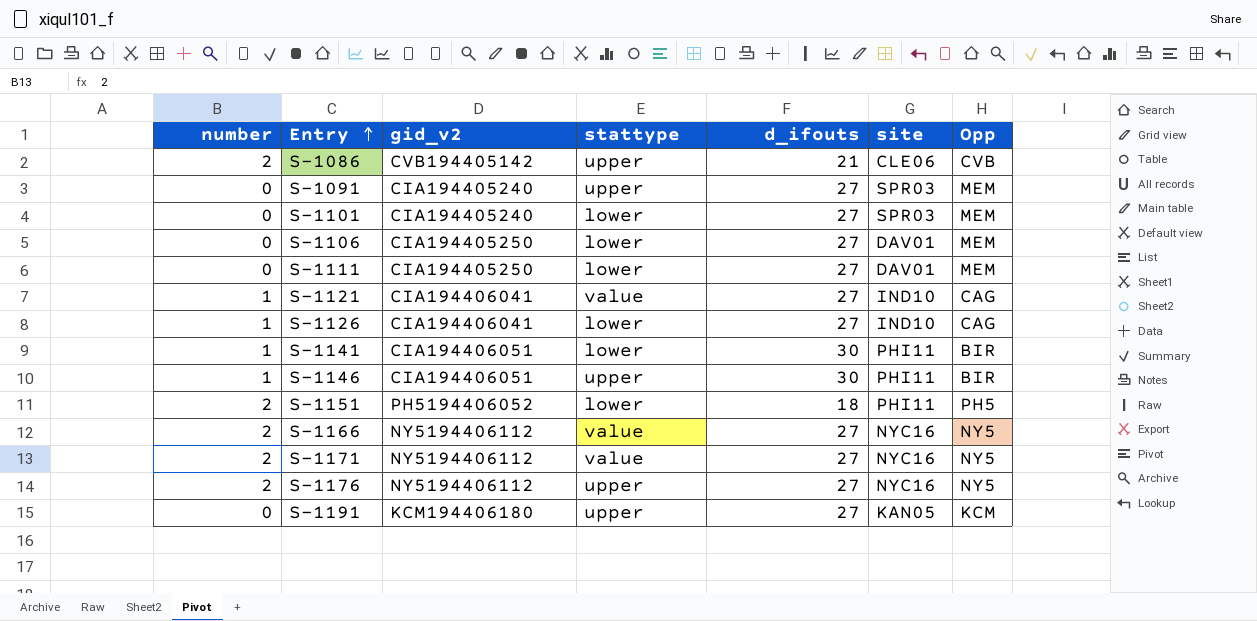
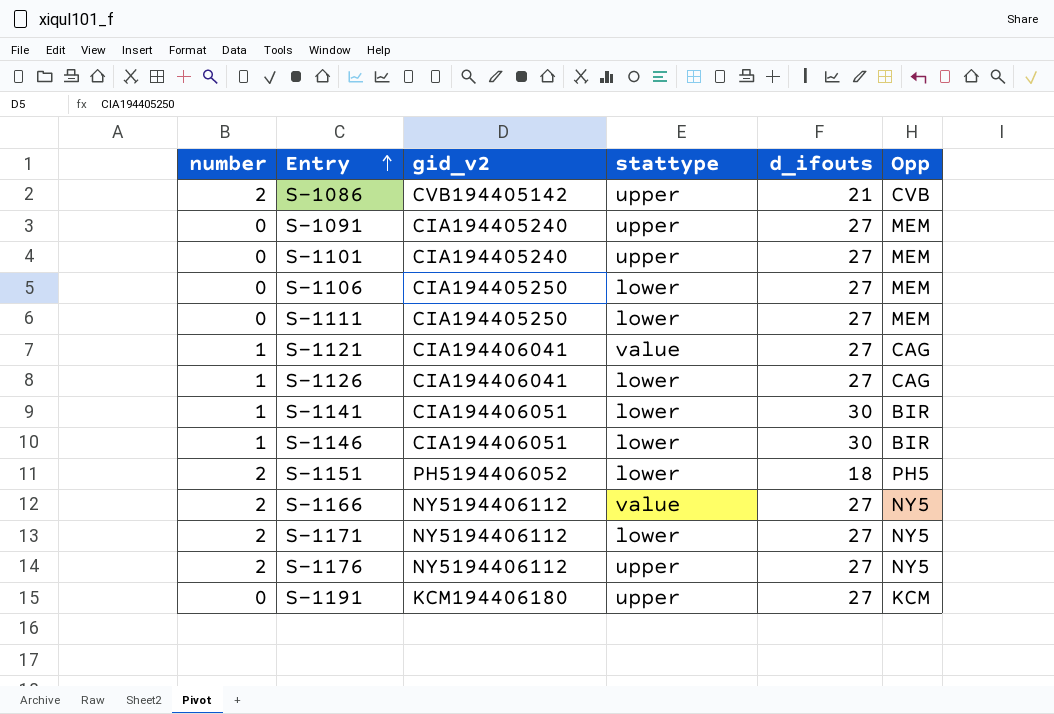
column site | position: 6 -> none
S-1101 | stattype: lower -> upper
S-1146 | stattype: upper -> lower
S-1171 | stattype: value -> lower

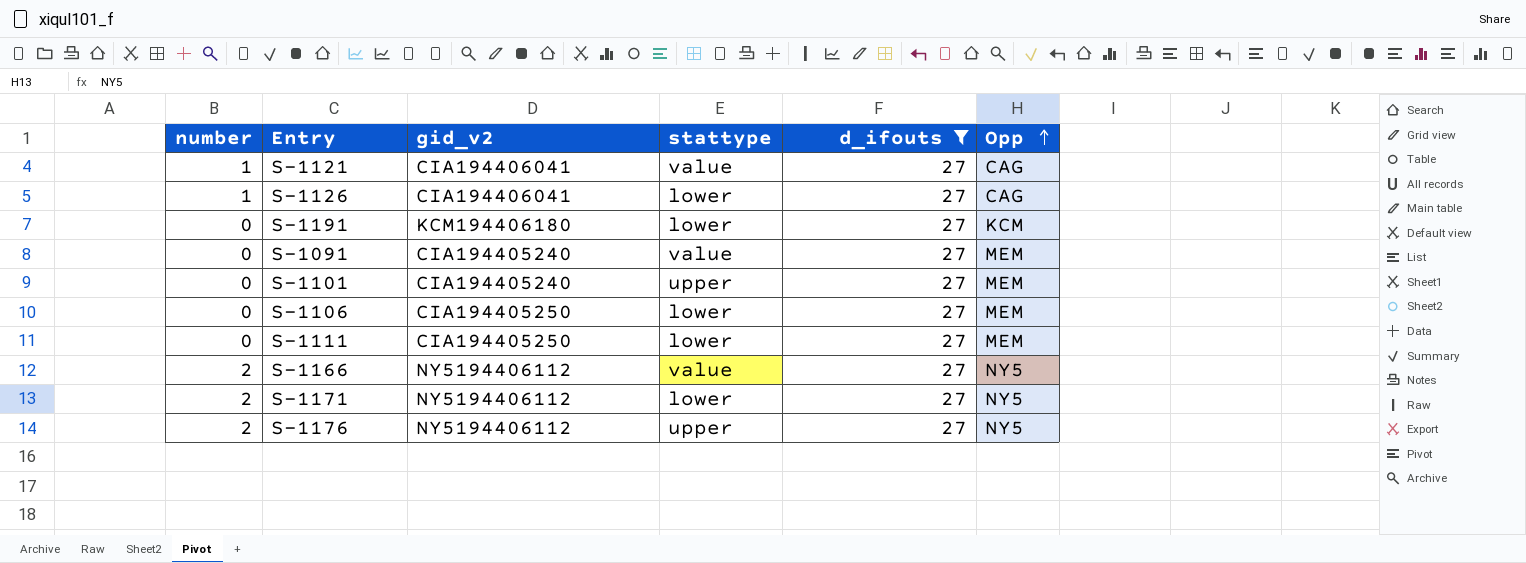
filter: none -> d_ifouts = 27
row order: Entry ascending -> Opp ascending
S-1191 | stattype: upper -> lower
S-1091 | stattype: upper -> value

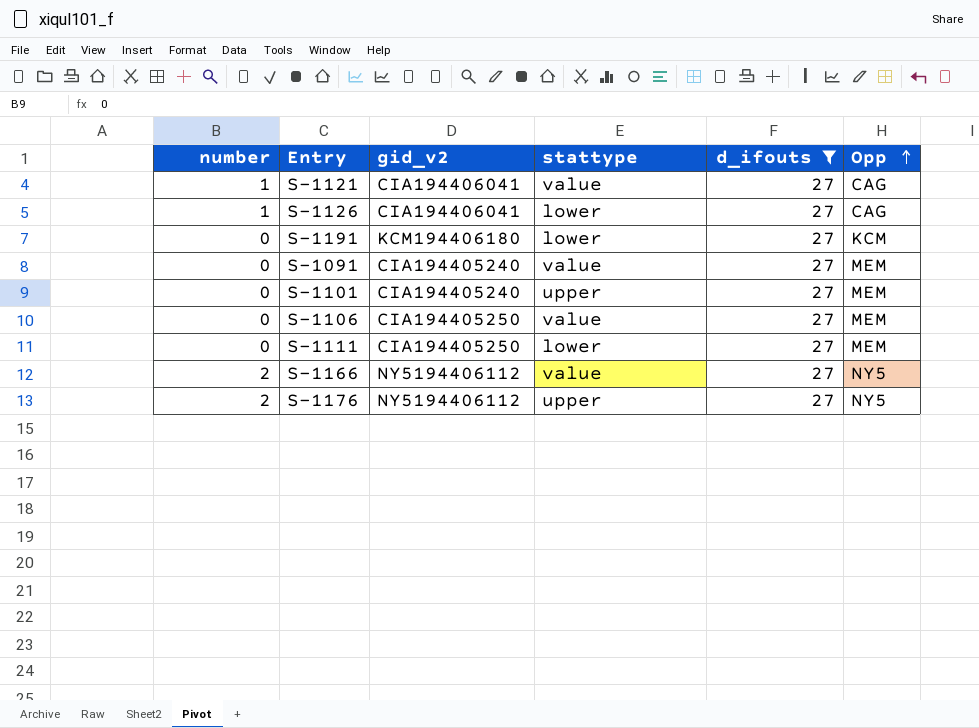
row S-1171: 2 | NY5194406112 | lower | 27 | NY5 -> none
S-1106 | stattype: lower -> value

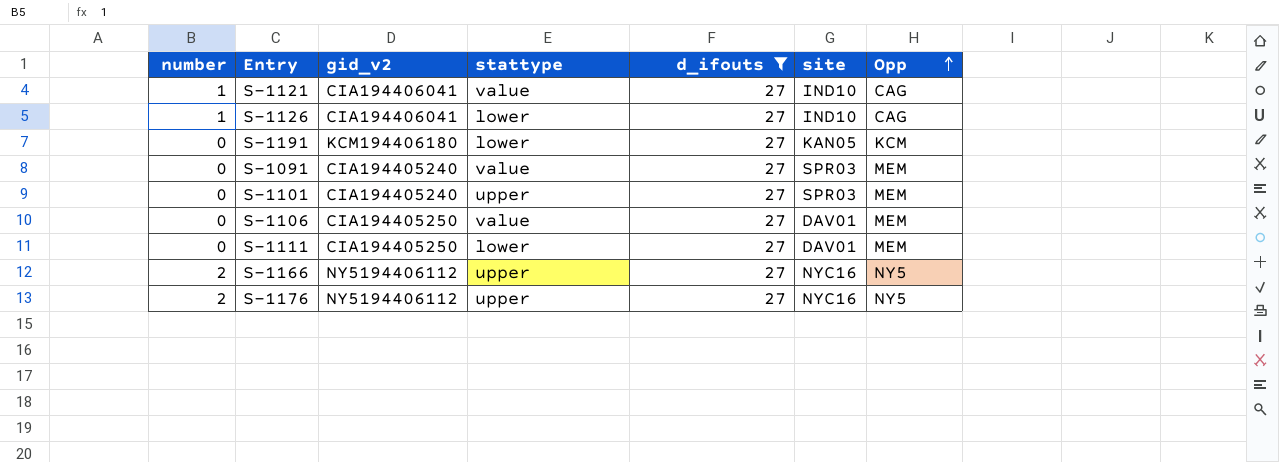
column site | position: none -> 6
S-1166 | stattype: value -> upper

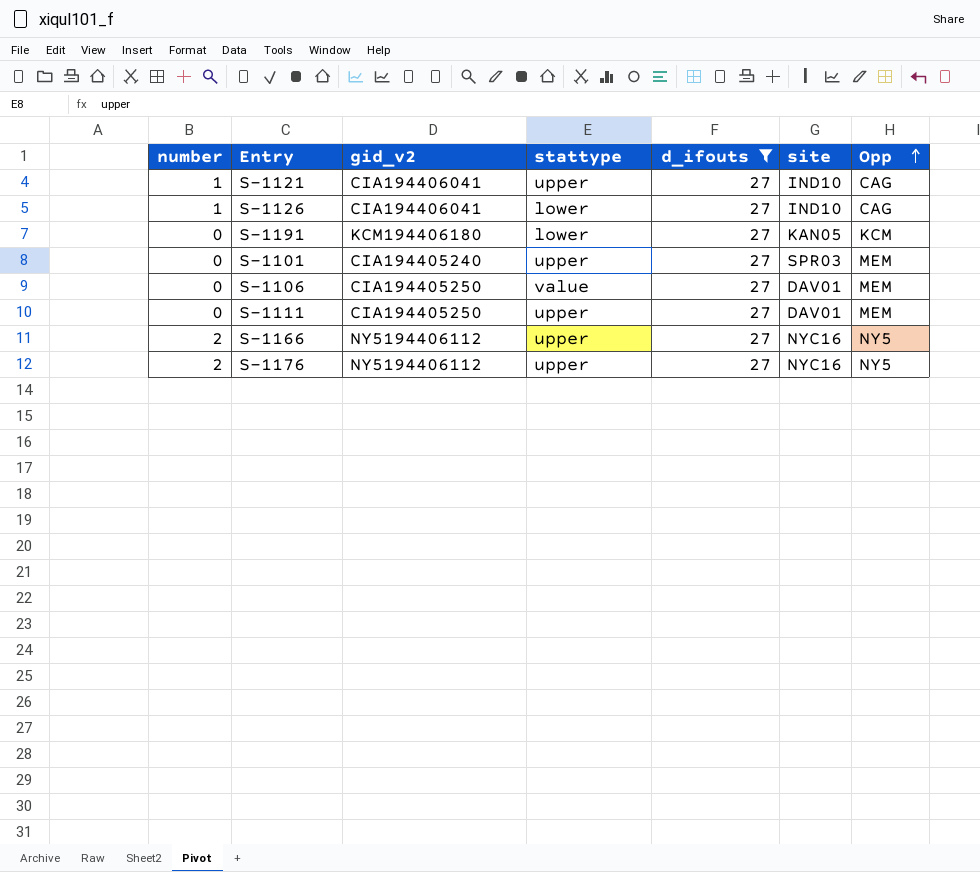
row S-1091: 0 | CIA194405240 | value | 27 | SPR03 | MEM -> none
S-1121 | stattype: value -> upper
S-1111 | stattype: lower -> upper

